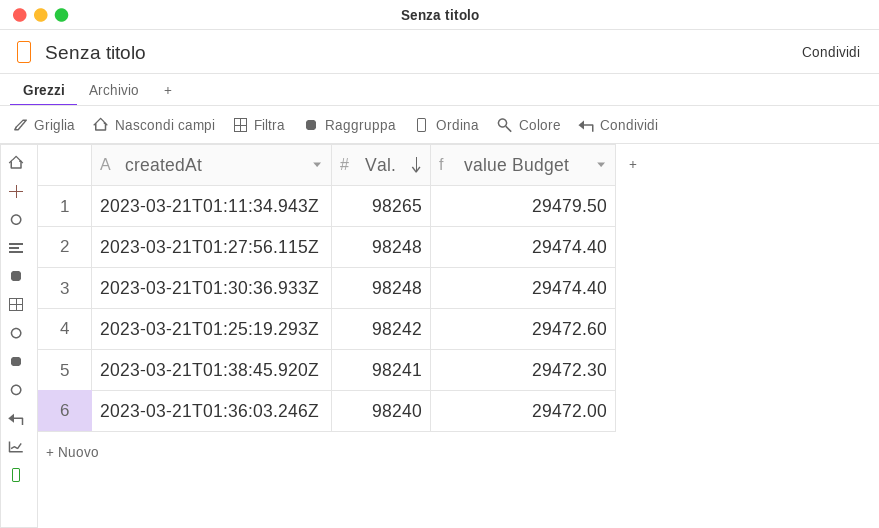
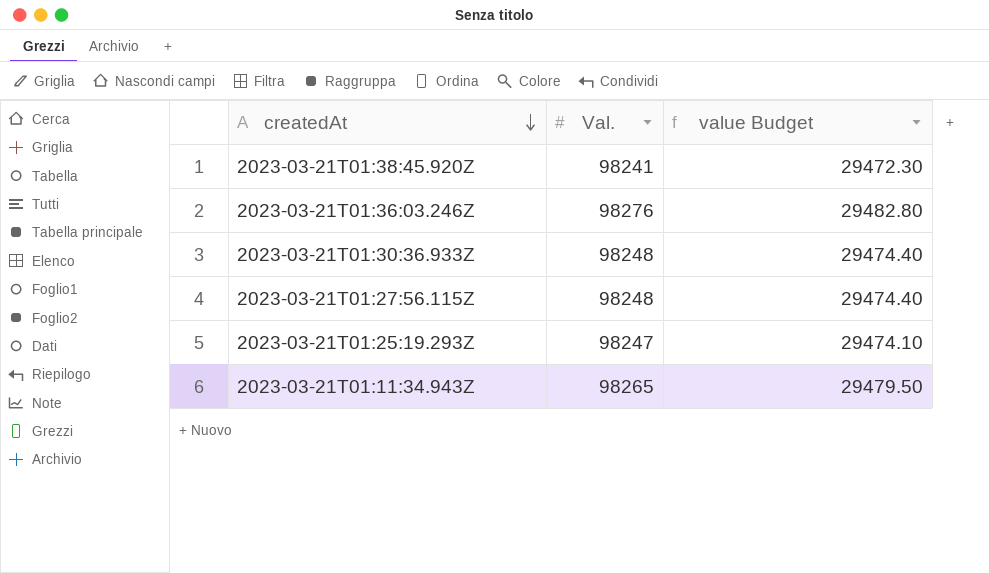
row order: Val. descending -> createdAt descending
2023-03-21T01:36:03.246Z | Val.: 98240 -> 98276
2023-03-21T01:36:03.246Z | value Budget: 29472.00 -> 29482.80
2023-03-21T01:25:19.293Z | Val.: 98242 -> 98247
2023-03-21T01:25:19.293Z | value Budget: 29472.60 -> 29474.10

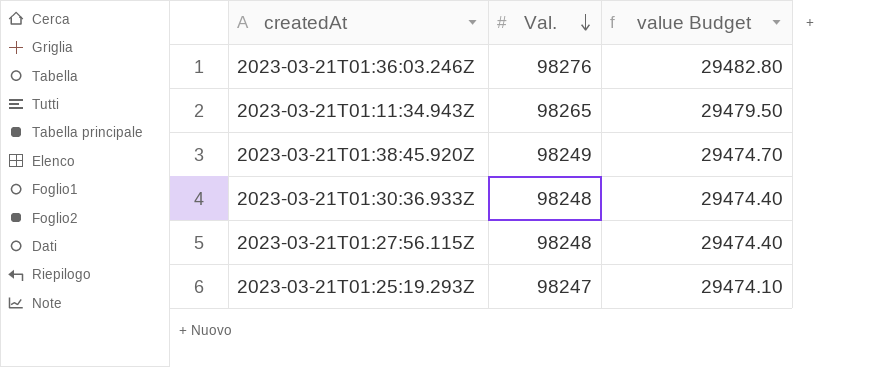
row order: createdAt descending -> Val. descending
2023-03-21T01:38:45.920Z | Val.: 98241 -> 98249
2023-03-21T01:38:45.920Z | value Budget: 29472.30 -> 29474.70

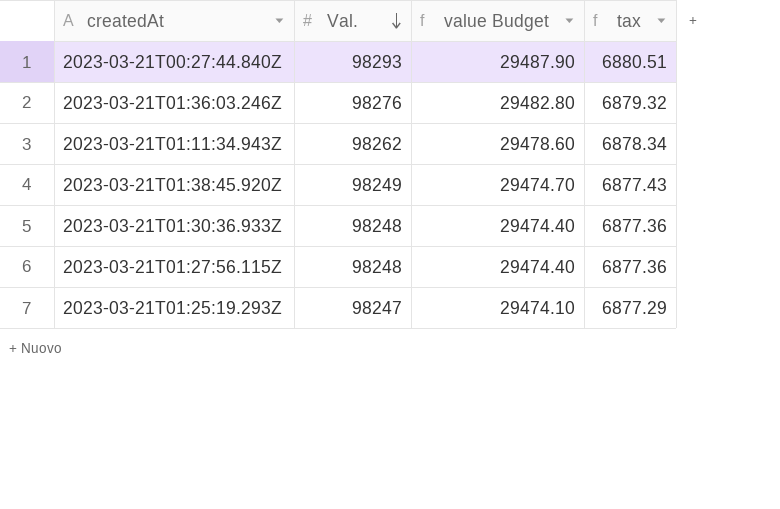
column tax | formula: none -> [Val.] * 0.07
row 2023-03-21T00:27:44.840Z: none -> 98293 | 29487.90 | 6880.51
2023-03-21T01:11:34.943Z | Val.: 98265 -> 98262
2023-03-21T01:11:34.943Z | value Budget: 29479.50 -> 29478.60

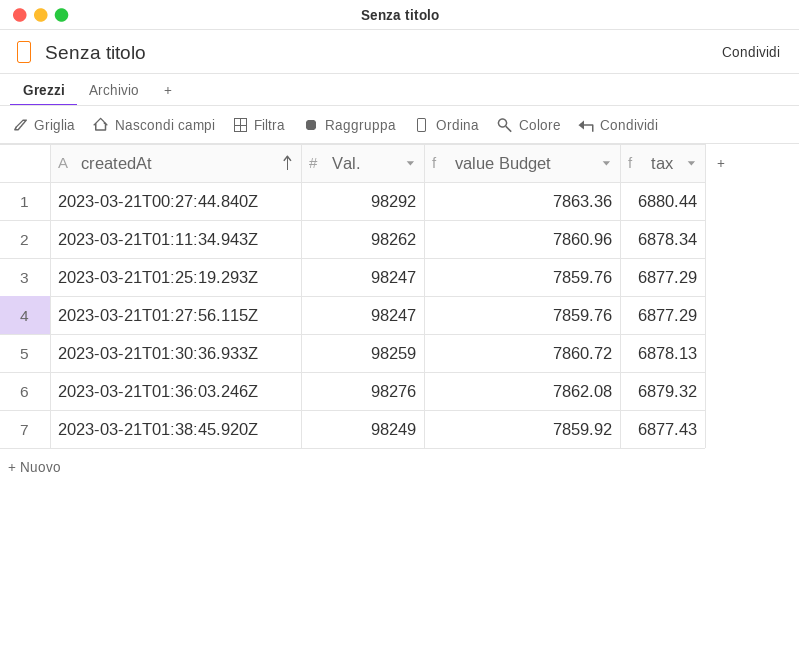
row order: Val. descending -> createdAt ascending
column value Budget | formula: [Val.] * 0.3 -> [Val.] * 0.08
2023-03-21T00:27:44.840Z | Val.: 98293 -> 98292
2023-03-21T00:27:44.840Z | tax: 6880.51 -> 6880.44
2023-03-21T01:27:56.115Z | Val.: 98248 -> 98247
2023-03-21T01:27:56.115Z | tax: 6877.36 -> 6877.29
2023-03-21T01:30:36.933Z | Val.: 98248 -> 98259
2023-03-21T01:30:36.933Z | tax: 6877.36 -> 6878.13

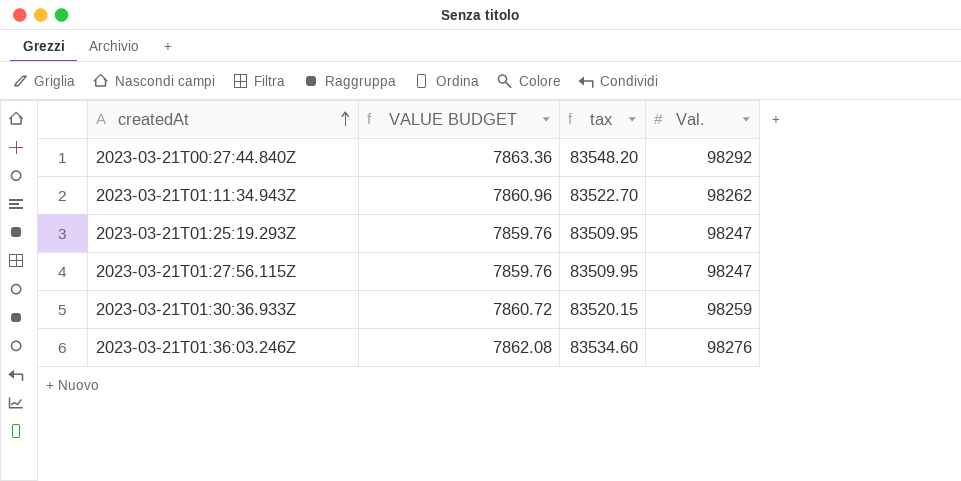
column name: value Budget -> VALUE BUDGET
column tax | formula: [Val.] * 0.07 -> [Val.] * 0.85
column Val. | position: 2 -> 4
row 2023-03-21T01:38:45.920Z: 98249 | 7859.92 | 6877.43 -> none

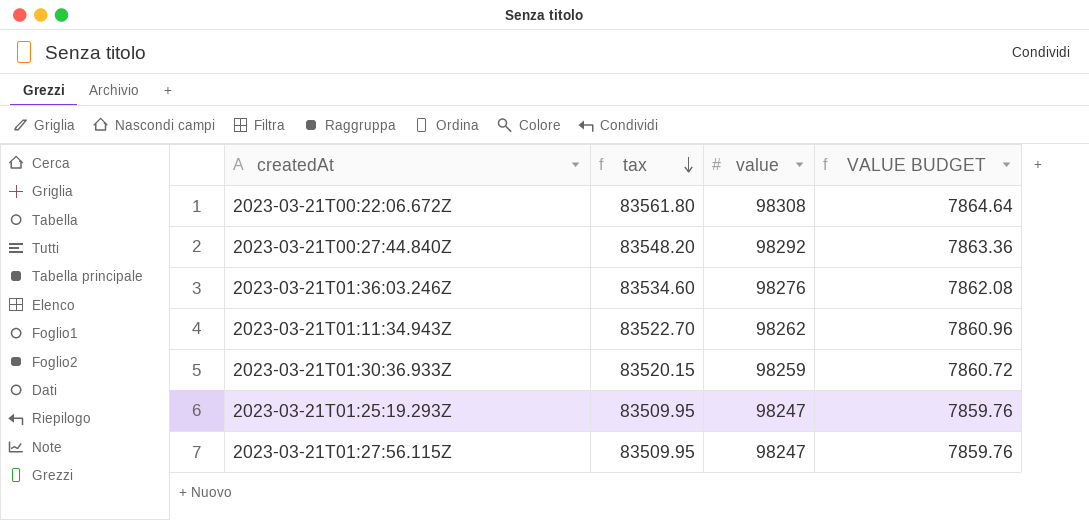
row order: createdAt ascending -> tax descending
column name: Val. -> value
column VALUE BUDGET | position: 2 -> 4
row 2023-03-21T00:22:06.672Z: none -> 83561.80 | 98308 | 7864.64

